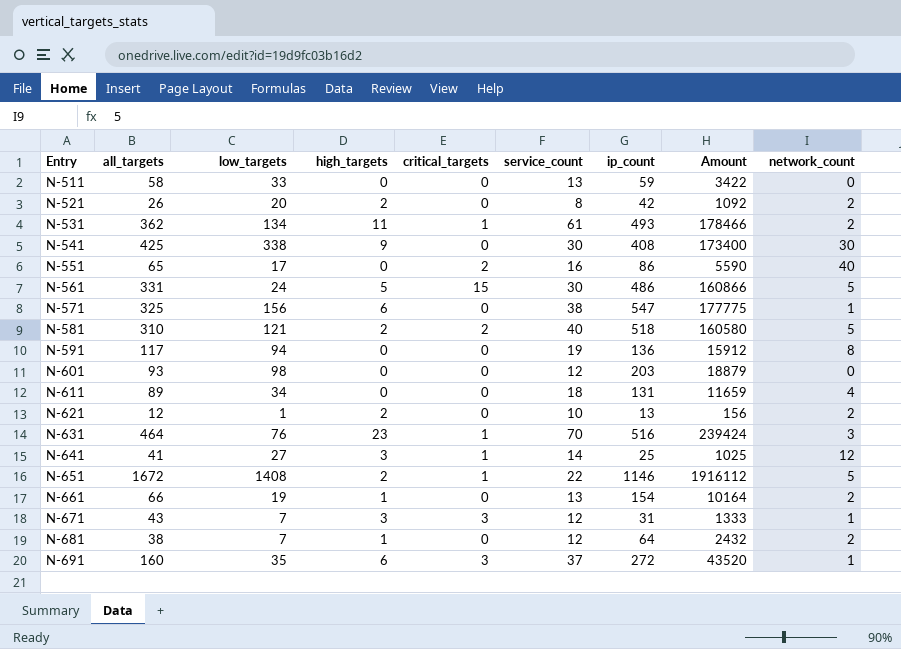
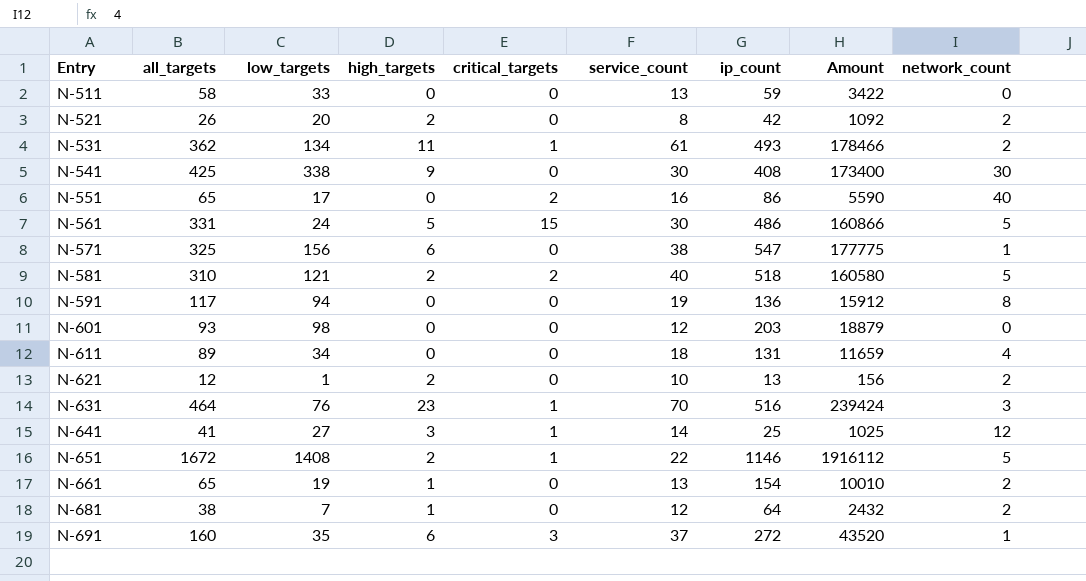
row N-671: 43 | 7 | 3 | 3 | 12 | 31 | 1333 | 1 -> none
N-661 | all_targets: 66 -> 65
N-661 | Amount: 10164 -> 10010

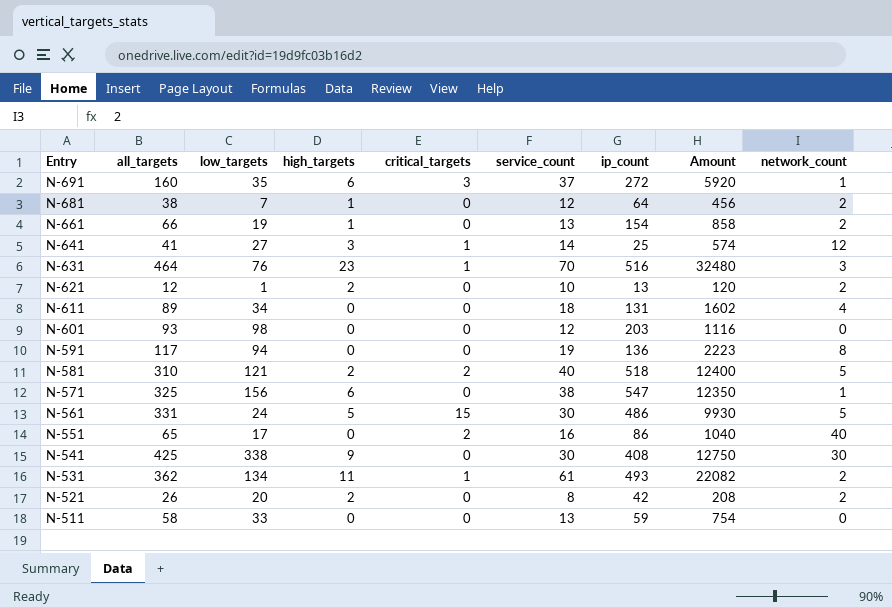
row order: Entry ascending -> Entry descending
column Amount | formula: [all_targets] * [ip_count] -> [all_targets] * [service_count]
row N-651: 1672 | 1408 | 2 | 1 | 22 | 1146 | 1916112 | 5 -> none
N-661 | all_targets: 65 -> 66

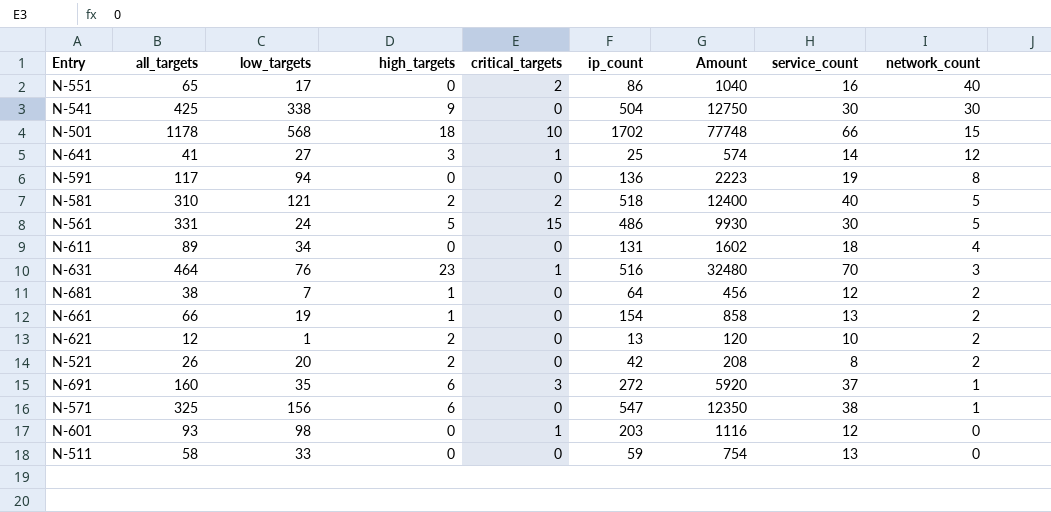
row order: Entry descending -> network_count descending
column service_count | position: 6 -> 8
row N-531: 362 | 134 | 11 | 1 | 61 | 493 | 22082 | 2 -> none
N-541 | ip_count: 408 -> 504
row N-501: none -> 1178 | 568 | 18 | 10 | 1702 | 77748 | 66 | 15
N-601 | critical_targets: 0 -> 1

